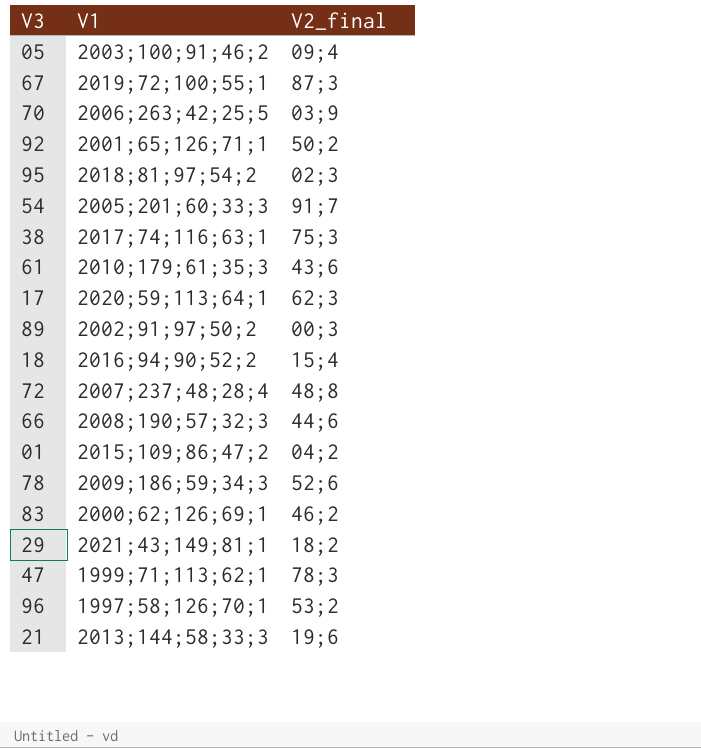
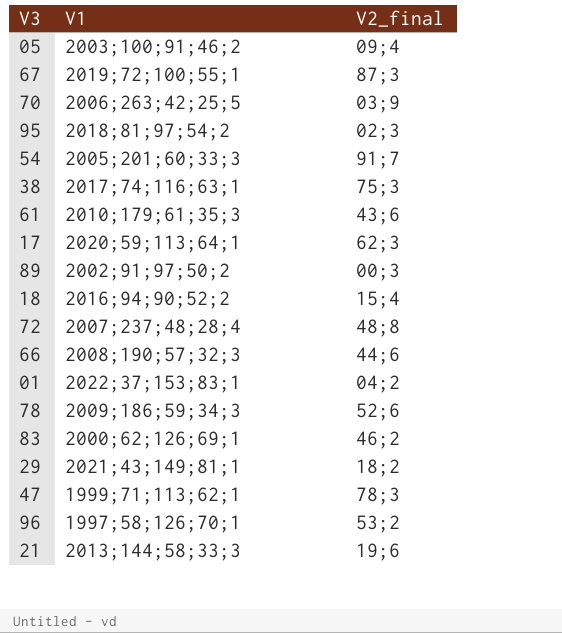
row 92: 2001;65;126;71;1 | 50;2 -> none
01 | V1: 2015;109;86;47;2 -> 2022;37;153;83;1

